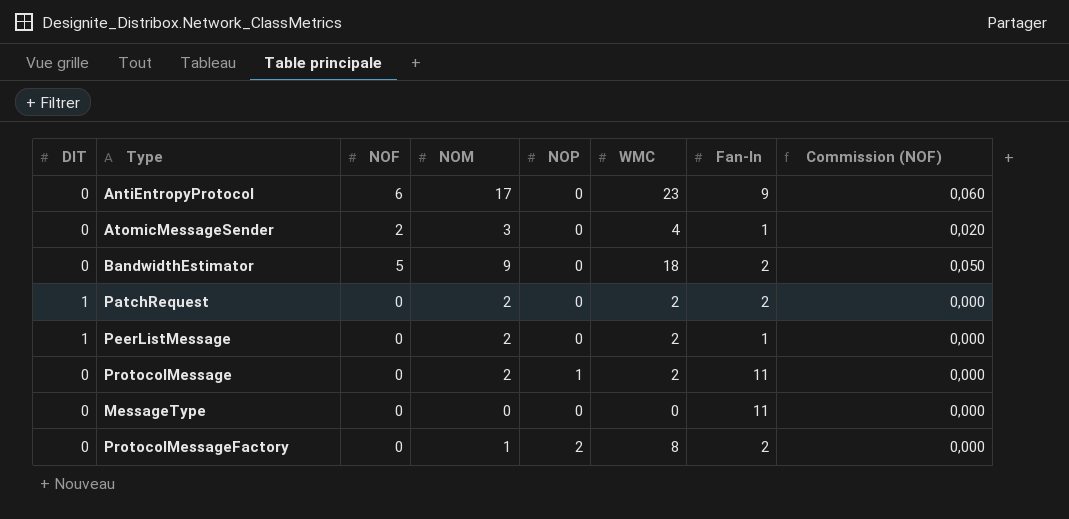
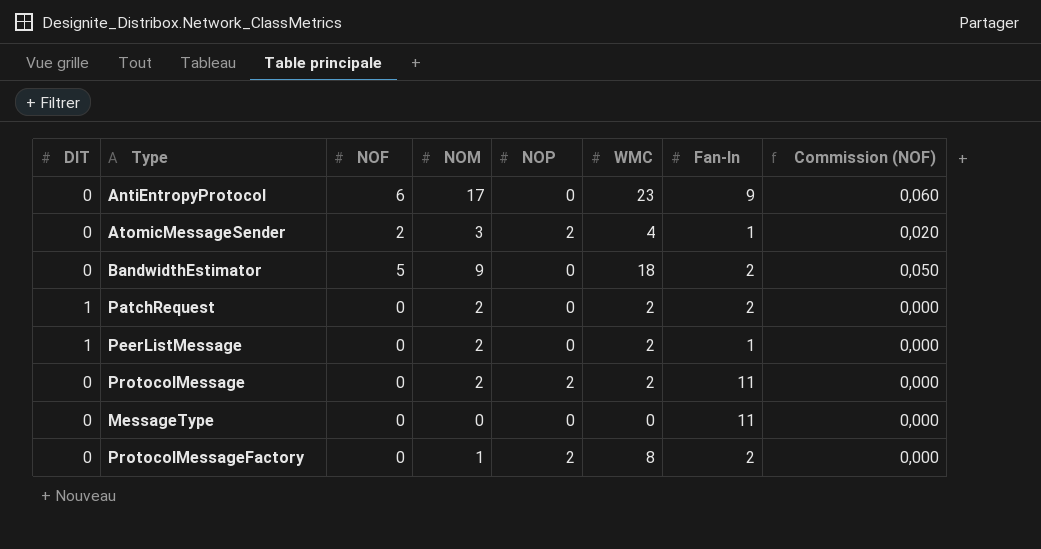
AtomicMessageSender | NOP: 0 -> 2
ProtocolMessage | NOP: 1 -> 2

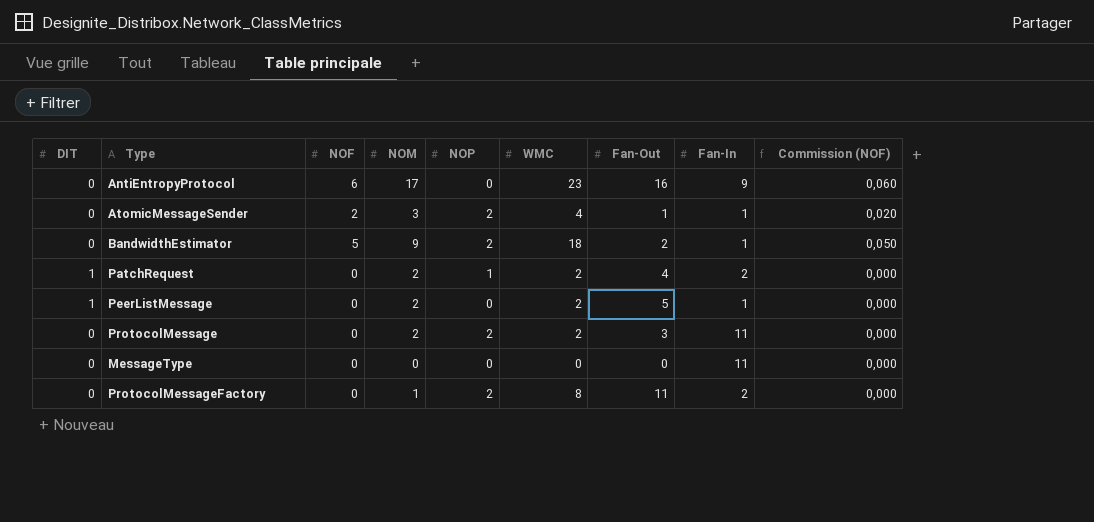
column Fan-Out | position: none -> 7
BandwidthEstimator | NOP: 0 -> 2
BandwidthEstimator | Fan-In: 2 -> 1
PatchRequest | NOP: 0 -> 1

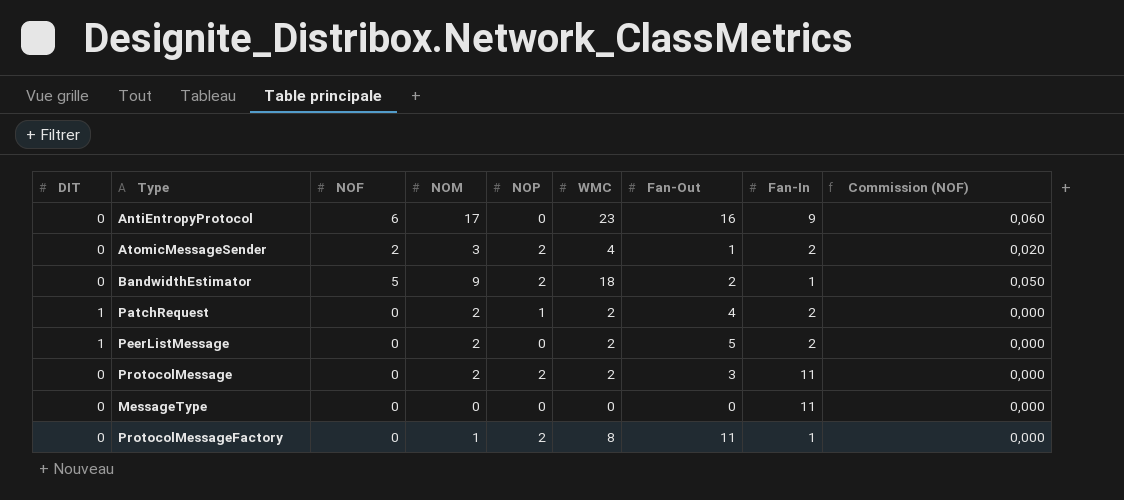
AtomicMessageSender | Fan-In: 1 -> 2
PeerListMessage | Fan-In: 1 -> 2
ProtocolMessageFactory | Fan-In: 2 -> 1

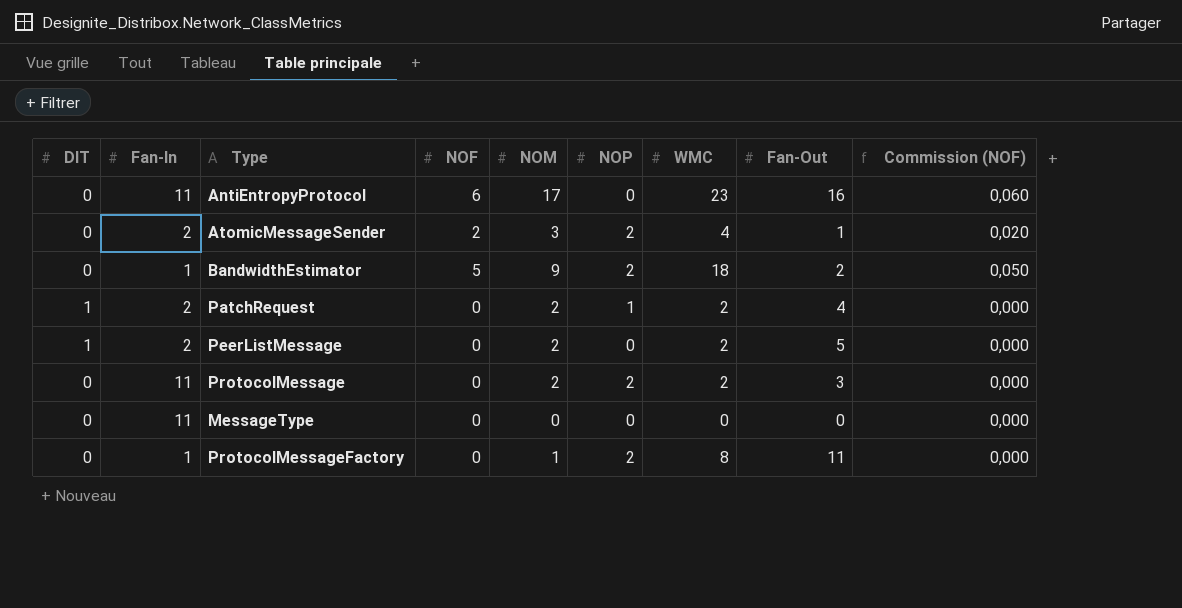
column Fan-In | position: 8 -> 2
AntiEntropyProtocol | Fan-In: 9 -> 11

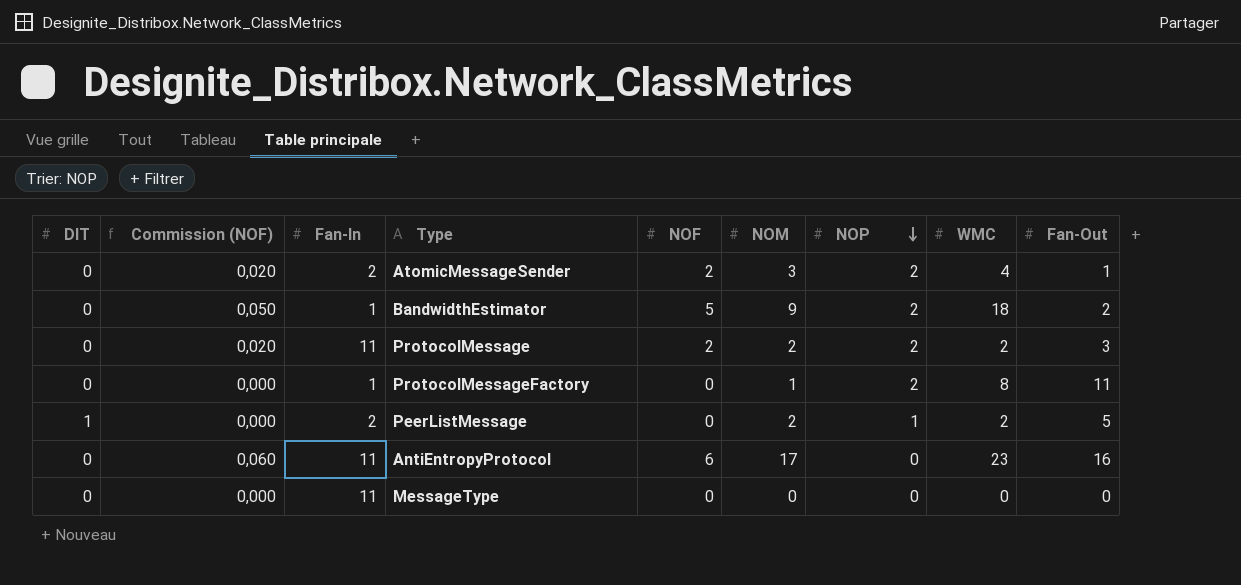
row order: none -> NOP descending
column Commission (NOF) | position: 9 -> 2
row PatchRequest: 1 | 2 | 0 | 2 | 1 | 2 | 4 | 0,000 -> none
ProtocolMessage | Commission (NOF): 0,000 -> 0,020
ProtocolMessage | NOF: 0 -> 2
PeerListMessage | NOP: 0 -> 1

